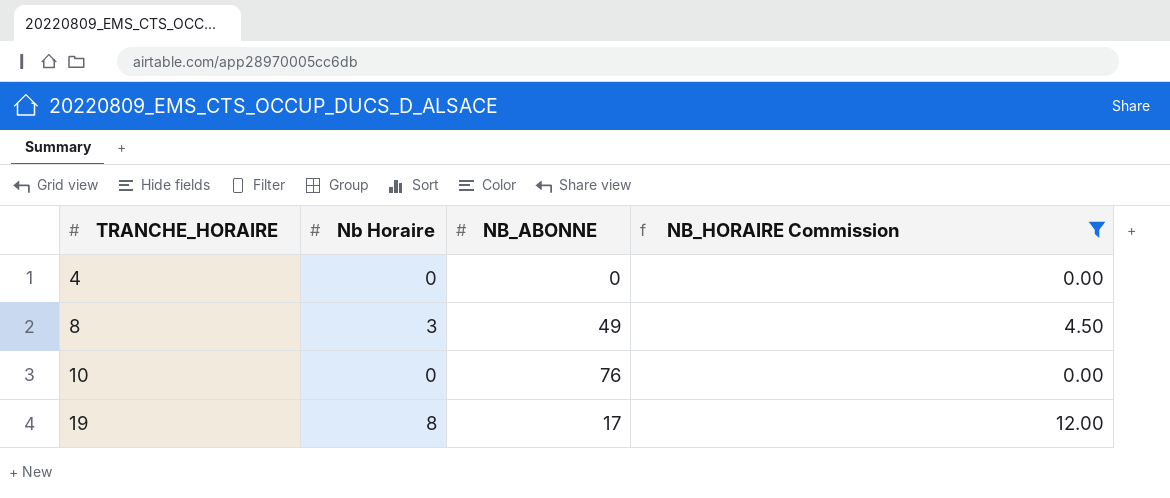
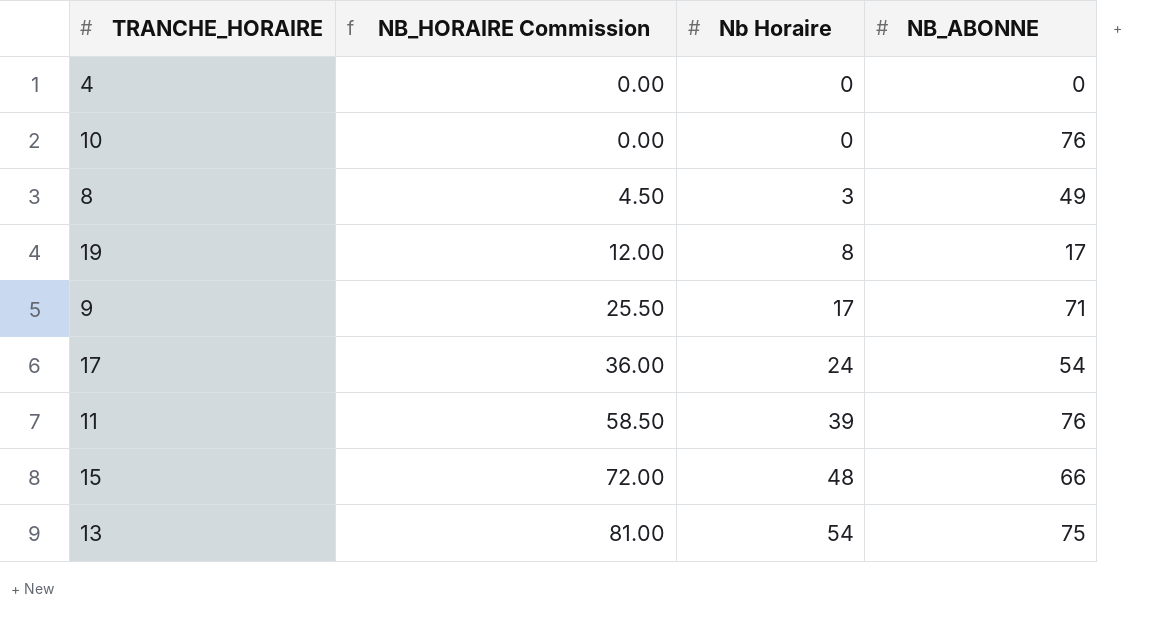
filter: NB_HORAIRE Commission <= 12.00 -> none
row order: TRANCHE_HORAIRE ascending -> NB_HORAIRE Commission ascending
column NB_HORAIRE Commission | position: 4 -> 2

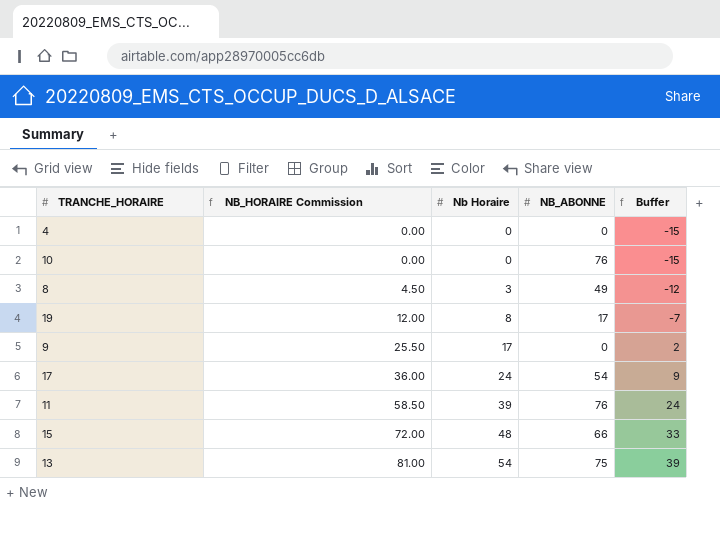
column Buffer | formula: none -> [Nb Horaire] - 15
9 | NB_ABONNE: 71 -> 0

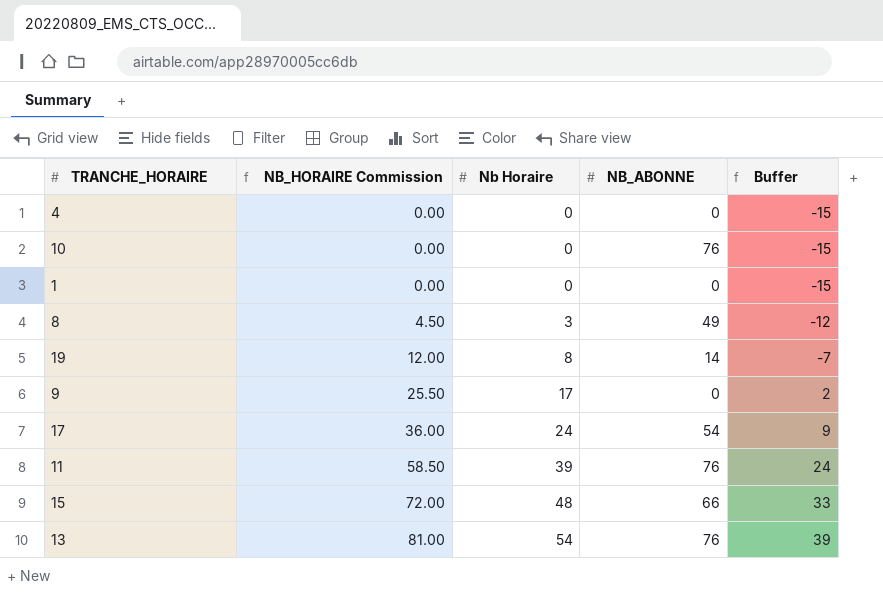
row 1: none -> 0.00 | 0 | 0 | -15
19 | NB_ABONNE: 17 -> 14
13 | NB_ABONNE: 75 -> 76

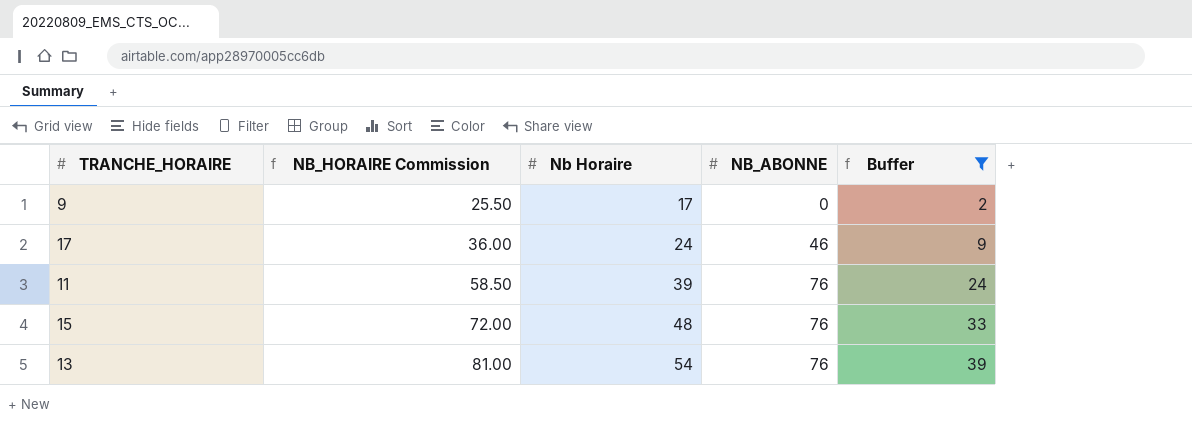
filter: none -> Buffer >= 2
17 | NB_ABONNE: 54 -> 46
15 | NB_ABONNE: 66 -> 76

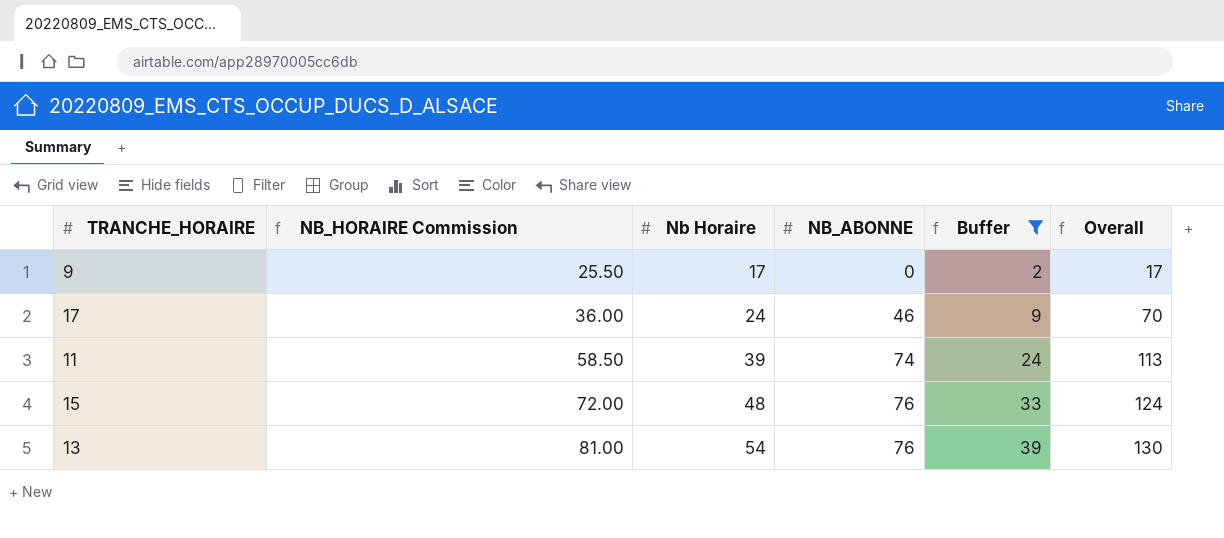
column Overall | formula: none -> [Nb Horaire] + [NB_ABONNE]
11 | NB_ABONNE: 76 -> 74

